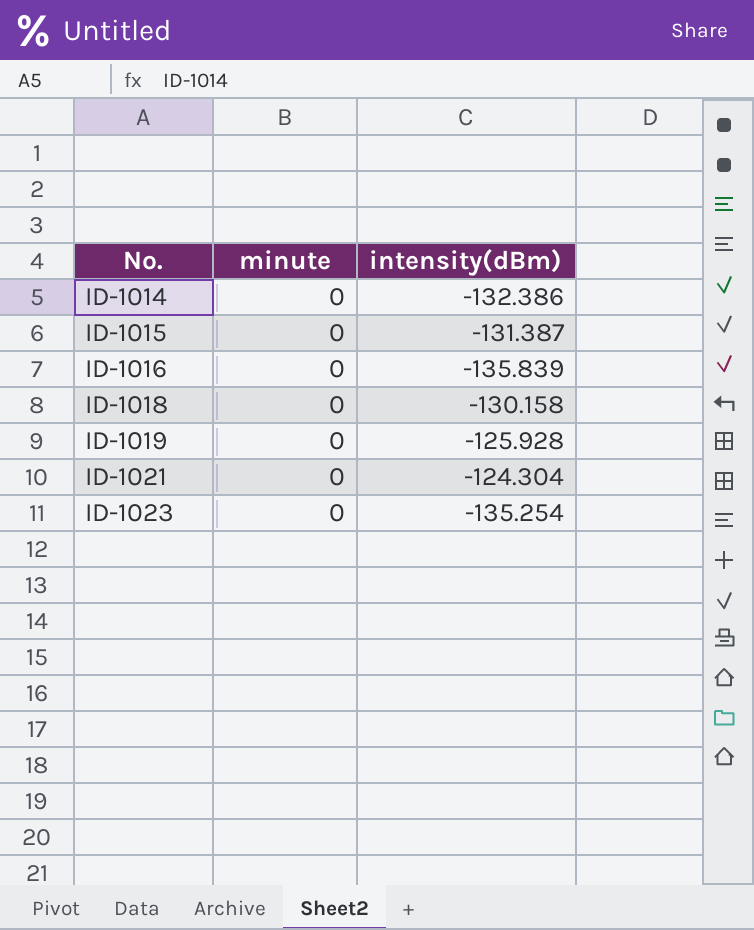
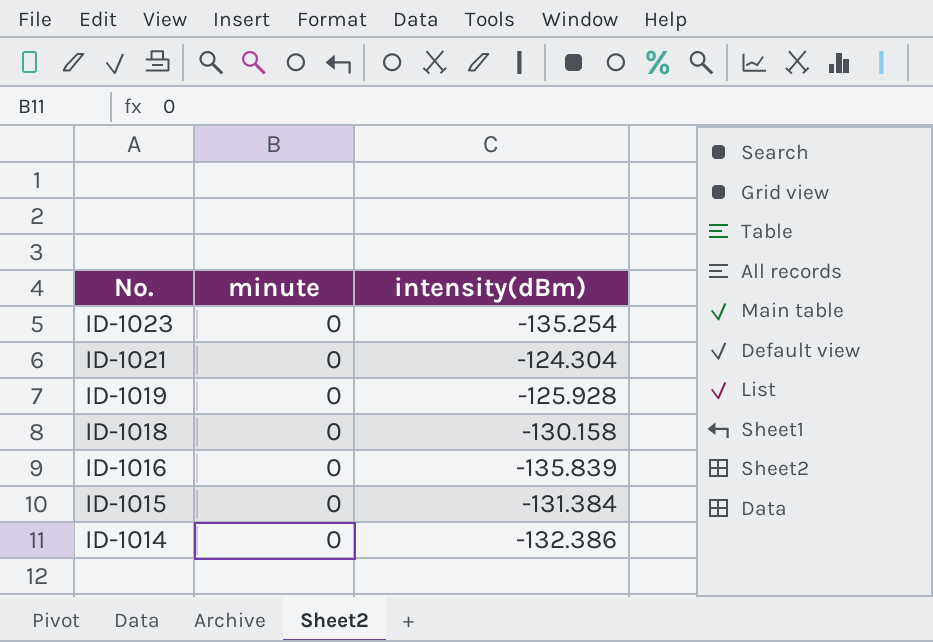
row order: No. ascending -> No. descending
ID-1015 | intensity(dBm): -131.387 -> -131.384

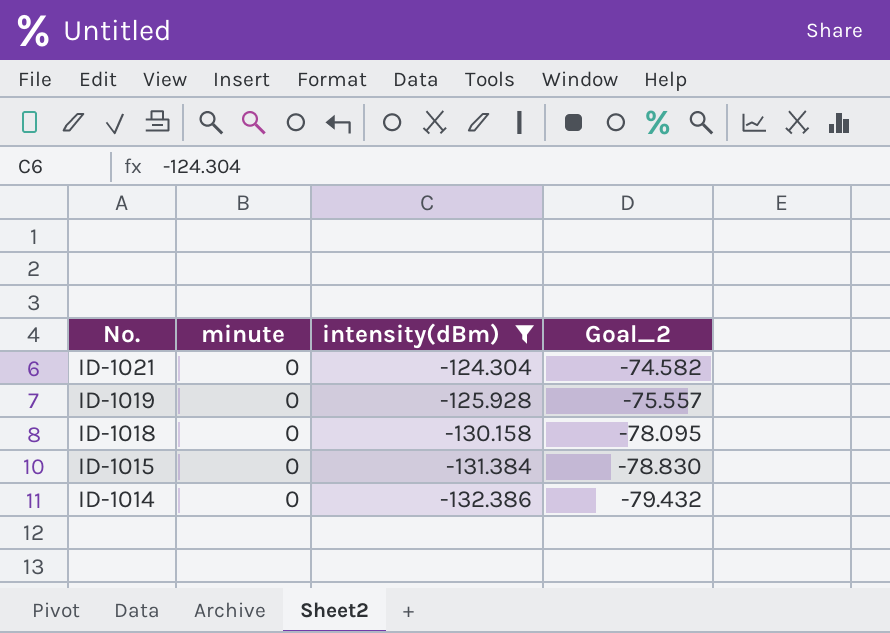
filter: none -> intensity(dBm) >= -132.386
column Goal_2 | formula: none -> [intensity(dBm)] * 0.6

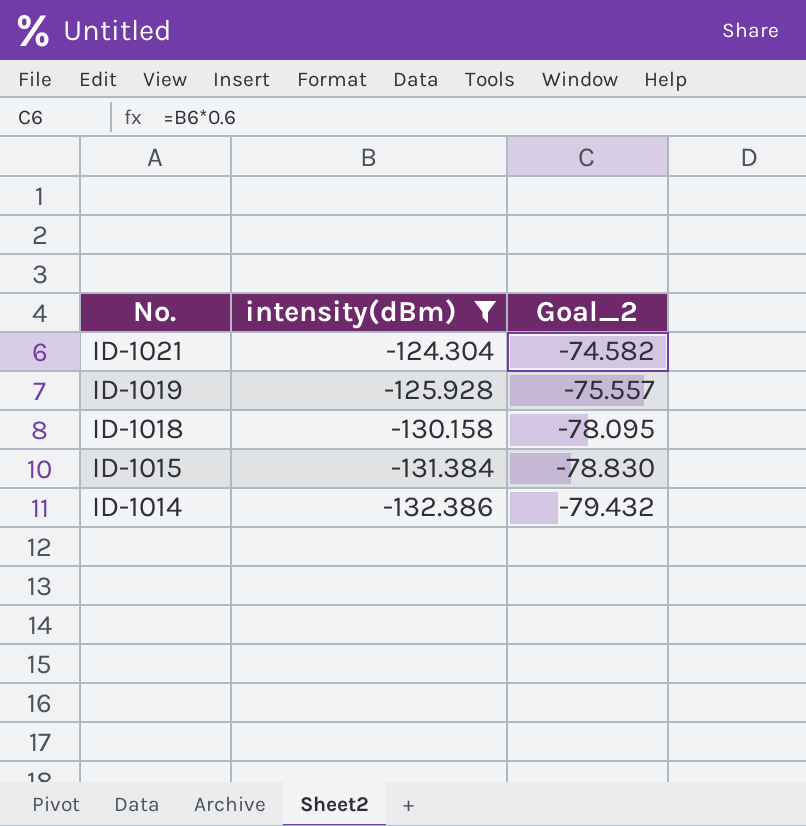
column minute | position: 2 -> none

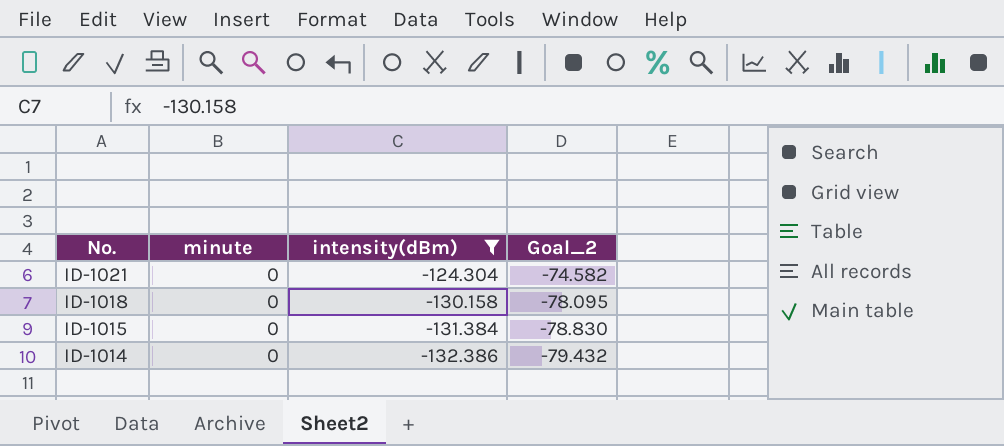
column minute | position: none -> 2
row ID-1019: -125.928 | -75.557 -> none

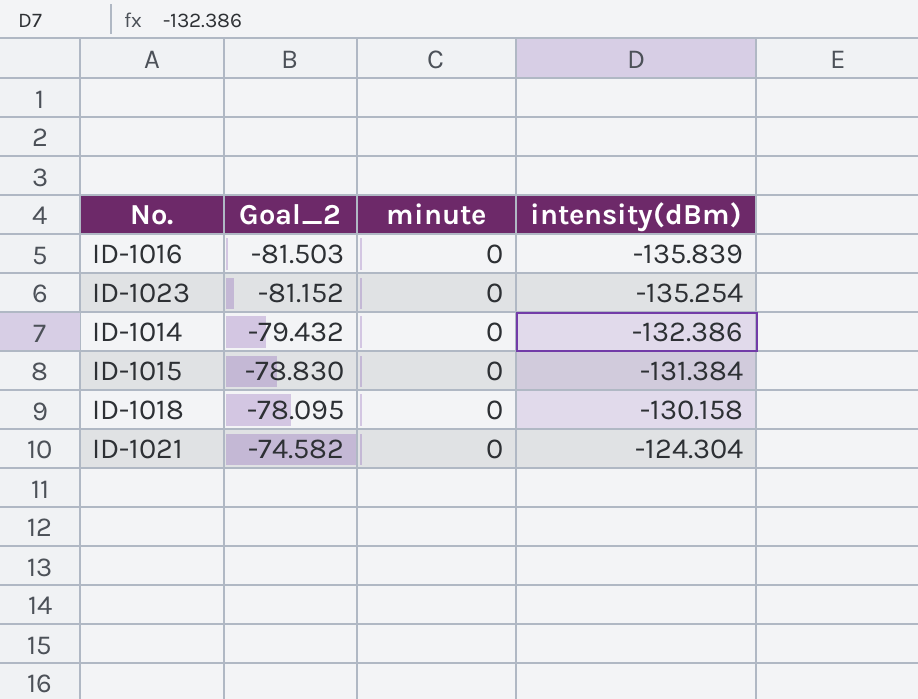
filter: intensity(dBm) >= -132.386 -> none
row order: No. descending -> Goal_2 ascending
column Goal_2 | position: 4 -> 2

